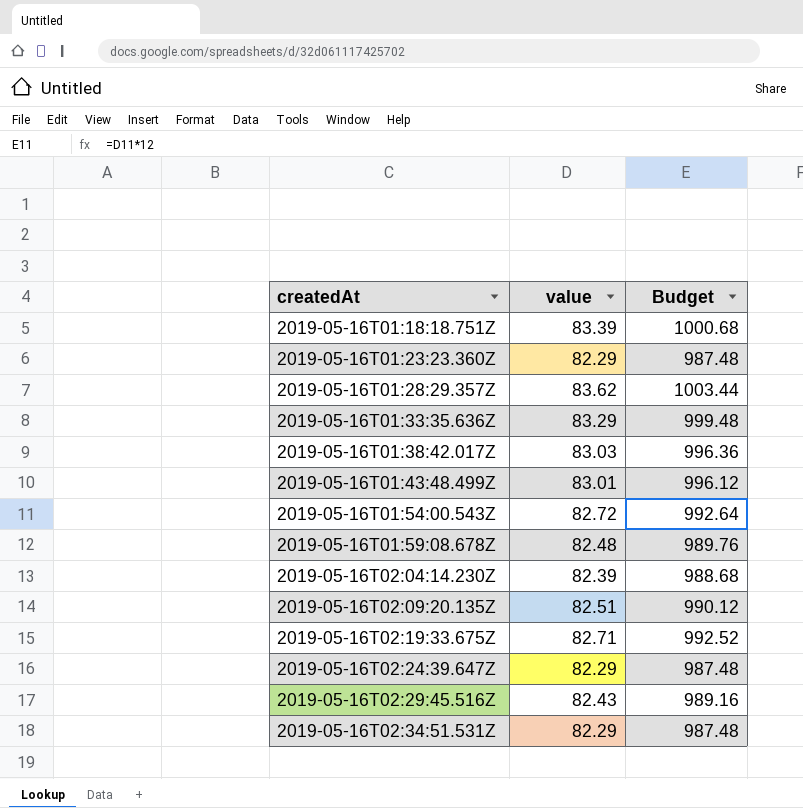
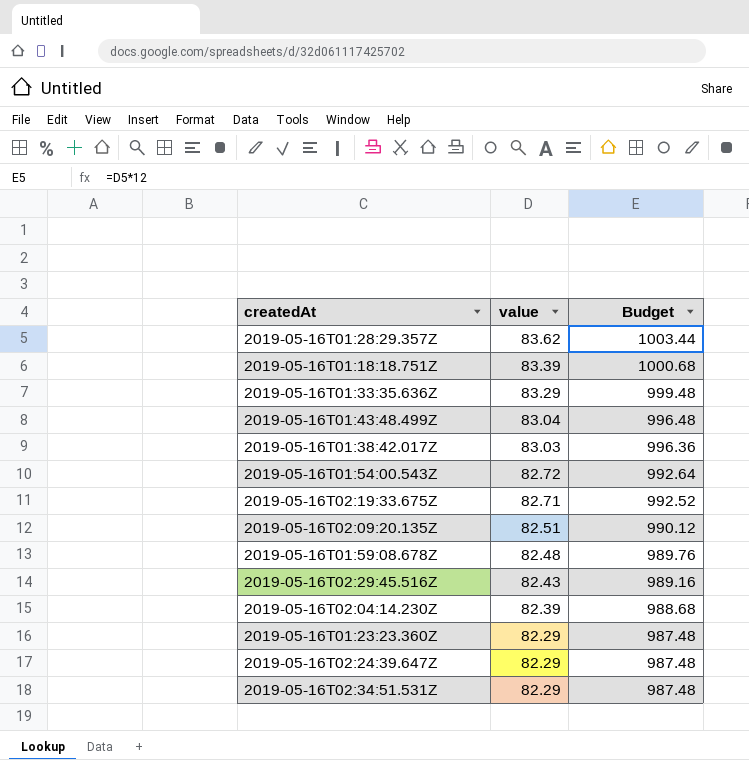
row order: createdAt ascending -> value descending
2019-05-16T01:43:48.499Z | value: 83.01 -> 83.04
2019-05-16T01:43:48.499Z | Budget: 996.12 -> 996.48

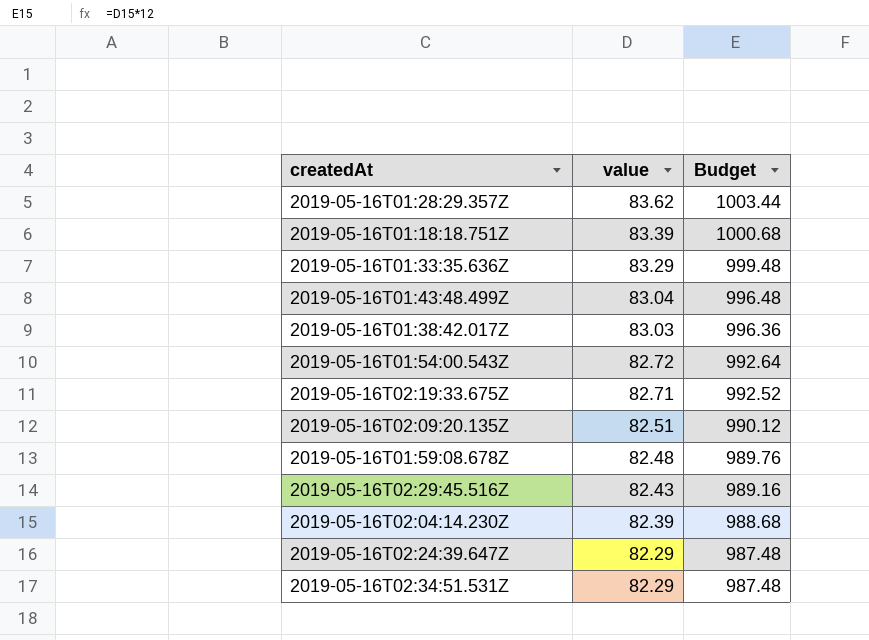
row 2019-05-16T01:23:23.360Z: 82.29 | 987.48 -> none

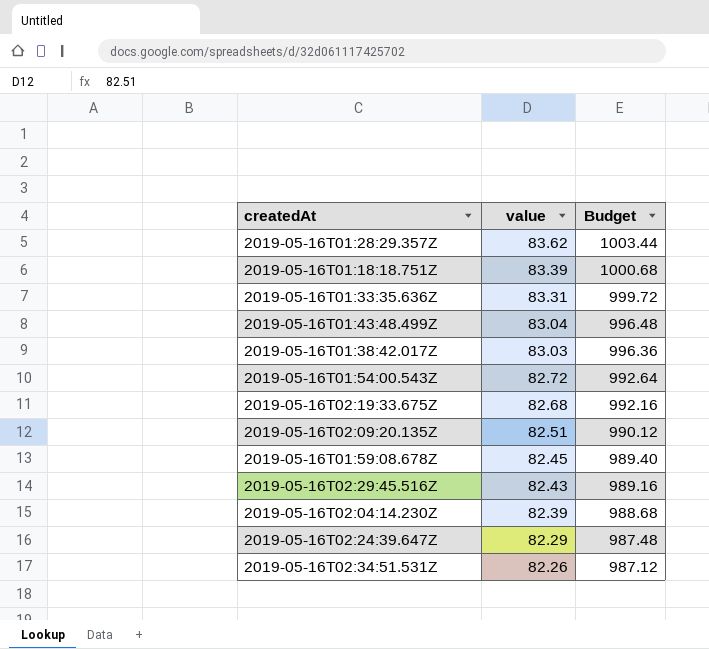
2019-05-16T01:33:35.636Z | value: 83.29 -> 83.31
2019-05-16T01:33:35.636Z | Budget: 999.48 -> 999.72
2019-05-16T02:19:33.675Z | value: 82.71 -> 82.68
2019-05-16T02:19:33.675Z | Budget: 992.52 -> 992.16
2019-05-16T01:59:08.678Z | value: 82.48 -> 82.45
2019-05-16T01:59:08.678Z | Budget: 989.76 -> 989.40
2019-05-16T02:34:51.531Z | value: 82.29 -> 82.26
2019-05-16T02:34:51.531Z | Budget: 987.48 -> 987.12

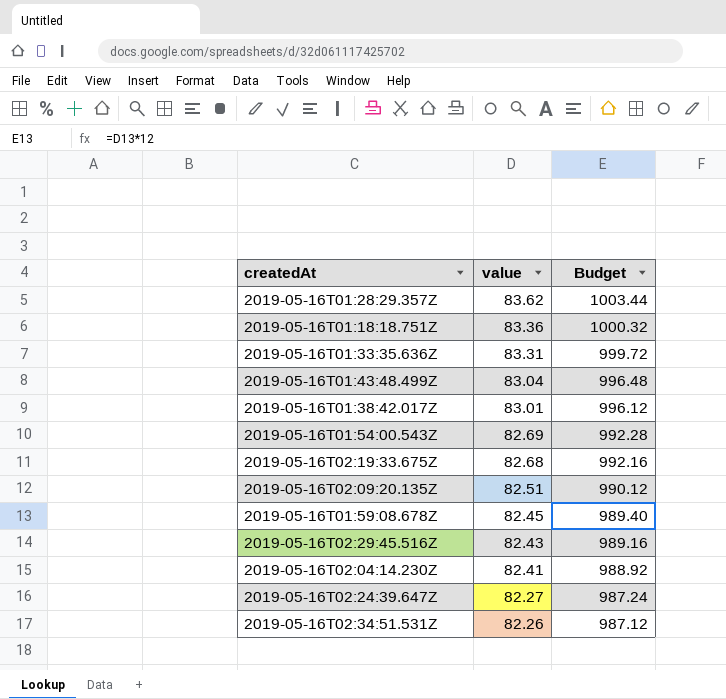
2019-05-16T01:18:18.751Z | value: 83.39 -> 83.36
2019-05-16T01:18:18.751Z | Budget: 1000.68 -> 1000.32
2019-05-16T01:38:42.017Z | value: 83.03 -> 83.01
2019-05-16T01:38:42.017Z | Budget: 996.36 -> 996.12
2019-05-16T01:54:00.543Z | value: 82.72 -> 82.69
2019-05-16T01:54:00.543Z | Budget: 992.64 -> 992.28
2019-05-16T02:04:14.230Z | value: 82.39 -> 82.41
2019-05-16T02:04:14.230Z | Budget: 988.68 -> 988.92
2019-05-16T02:24:39.647Z | value: 82.29 -> 82.27
2019-05-16T02:24:39.647Z | Budget: 987.48 -> 987.24

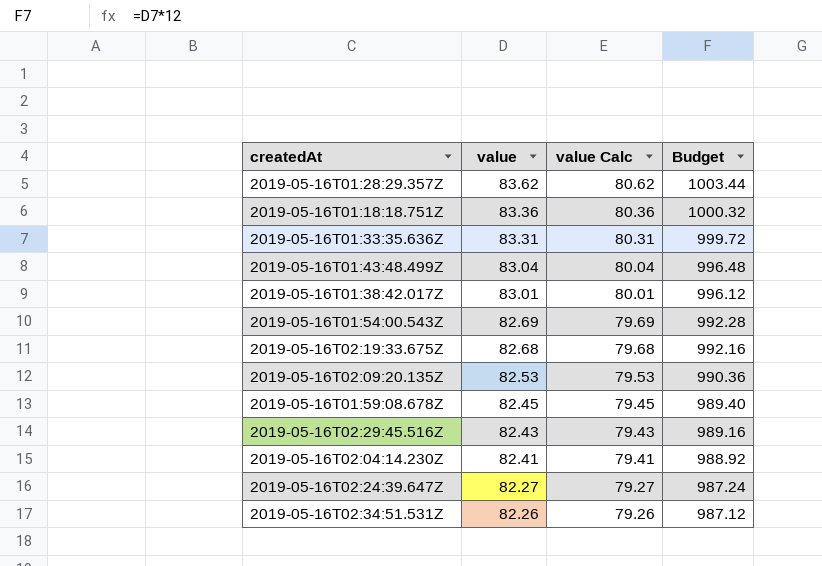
column value Calc | formula: none -> [value] - 3
2019-05-16T02:09:20.135Z | value: 82.51 -> 82.53
2019-05-16T02:09:20.135Z | Budget: 990.12 -> 990.36

